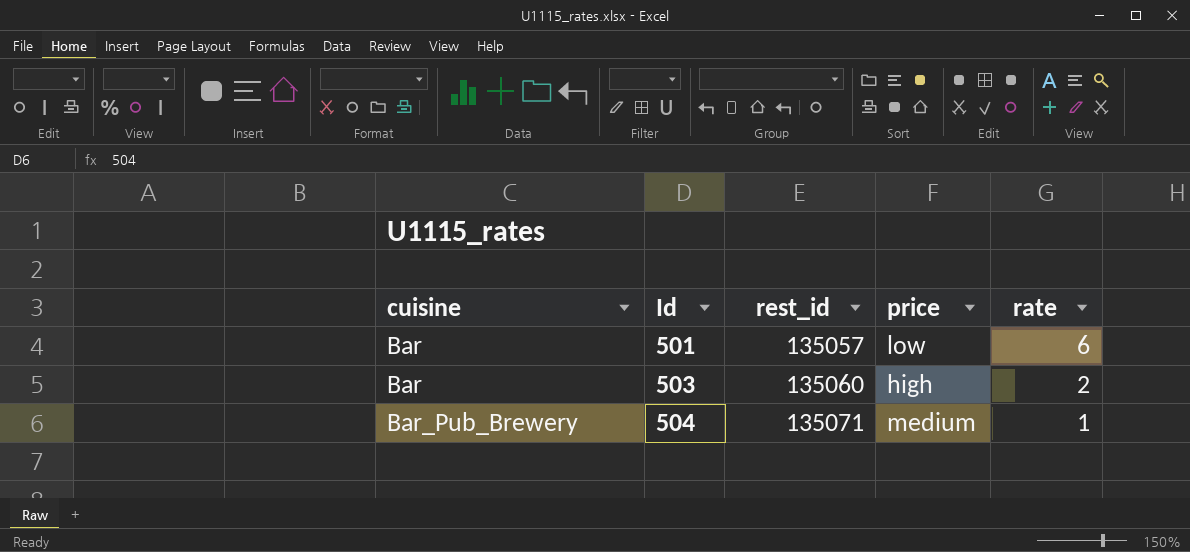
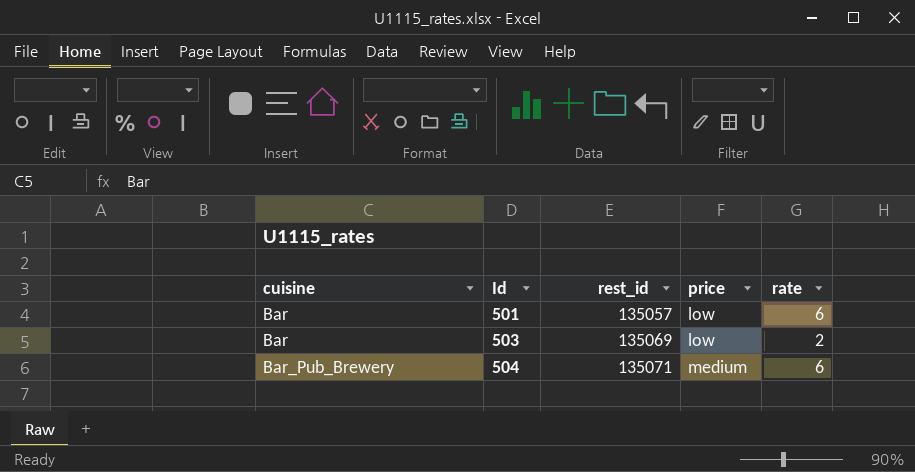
503 | rest_id: 135060 -> 135069
503 | price: high -> low
504 | rate: 1 -> 6

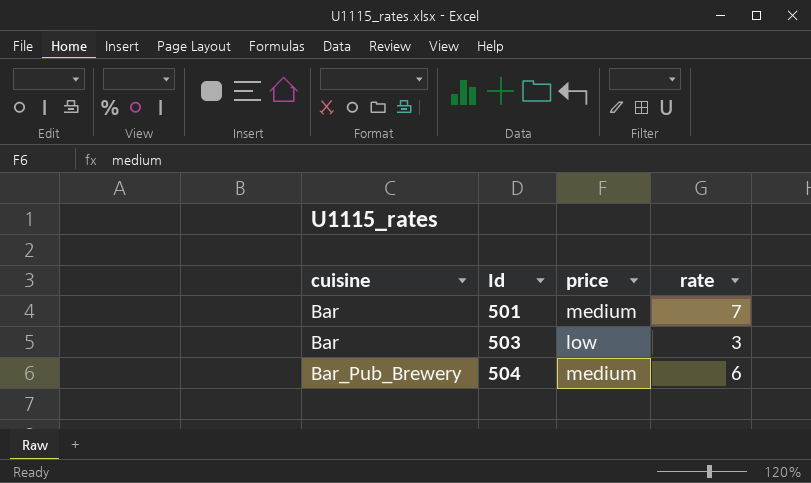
column rest_id | position: 3 -> none
501 | price: low -> medium
501 | rate: 6 -> 7
503 | rate: 2 -> 3

